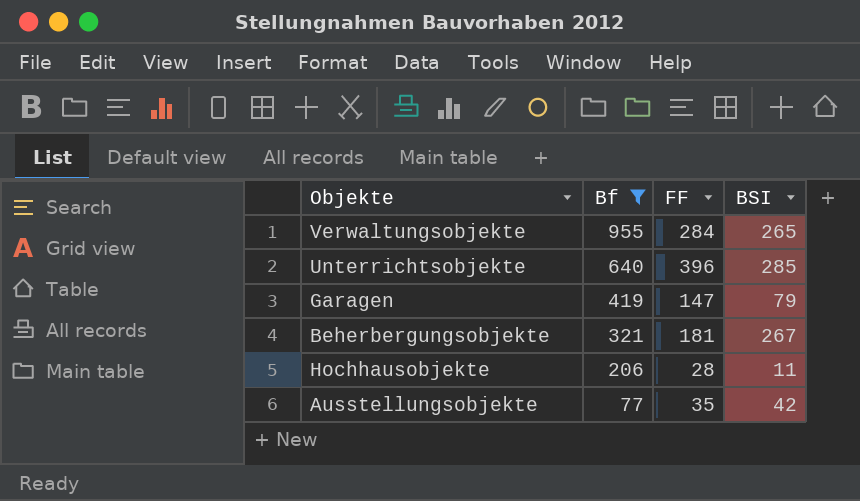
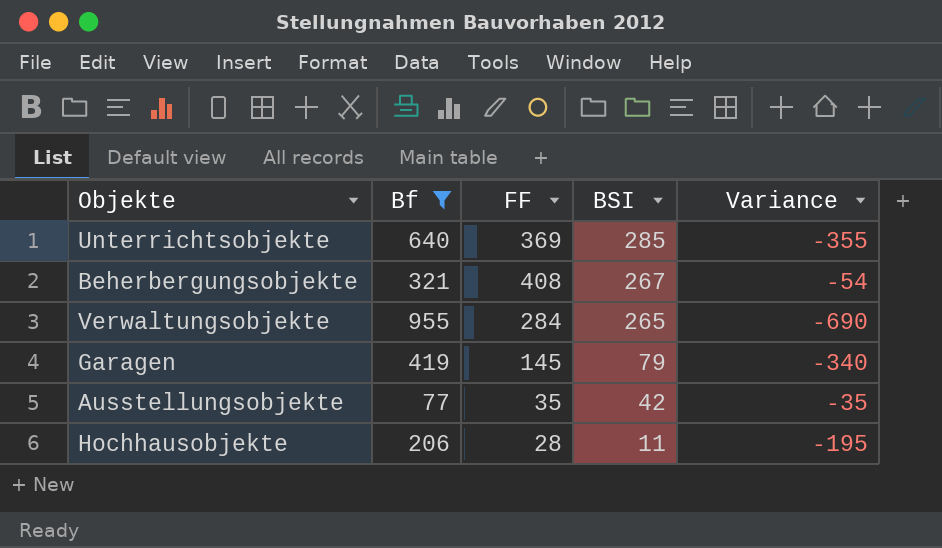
row order: Bf descending -> BSI descending
column Variance | formula: none -> [BSI] - [Bf]
Unterrichtsobjekte | FF: 396 -> 369
Beherbergungsobjekte | FF: 181 -> 408
Garagen | FF: 147 -> 145

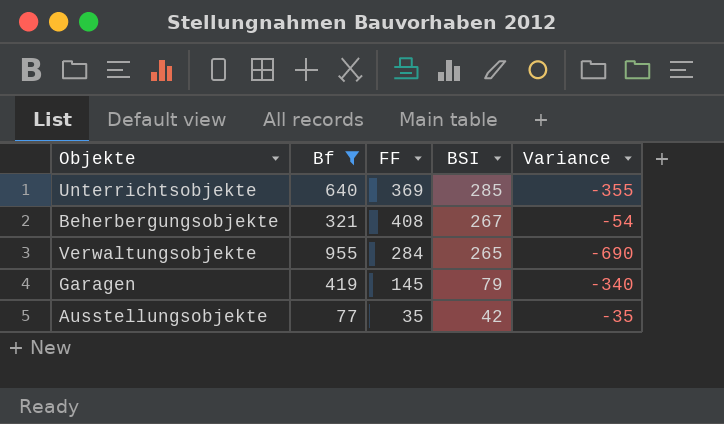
row Hochhausobjekte: 206 | 28 | 11 | -195 -> none

